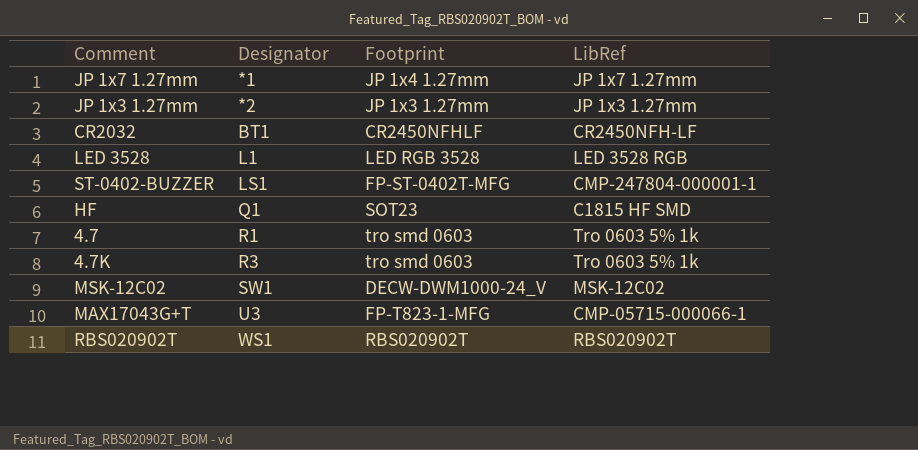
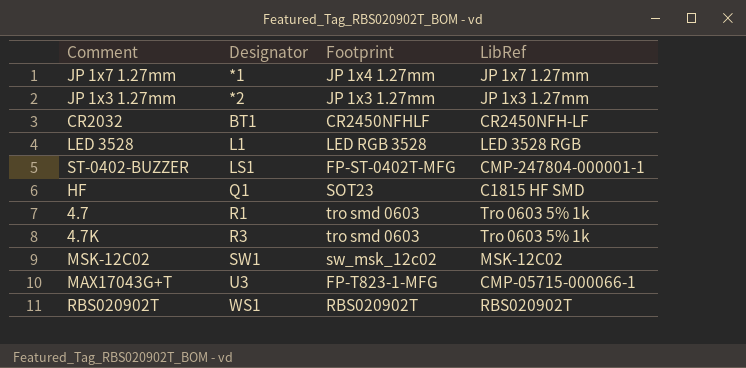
MSK-12C02 | Footprint: DECW-DWM1000-24_V -> sw_msk_12c02

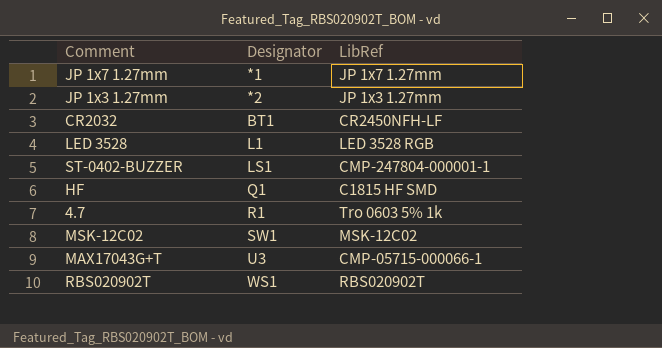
column Footprint | position: 3 -> none
row 4.7K: R3 | tro smd 0603 | Tro 0603 5% 1k -> none

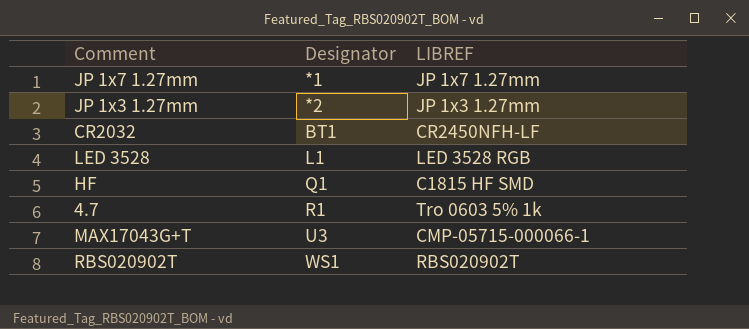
column name: LibRef -> LIBREF
row ST-0402-BUZZER: LS1 | CMP-247804-000001-1 -> none
row MSK-12C02: SW1 | MSK-12C02 -> none

